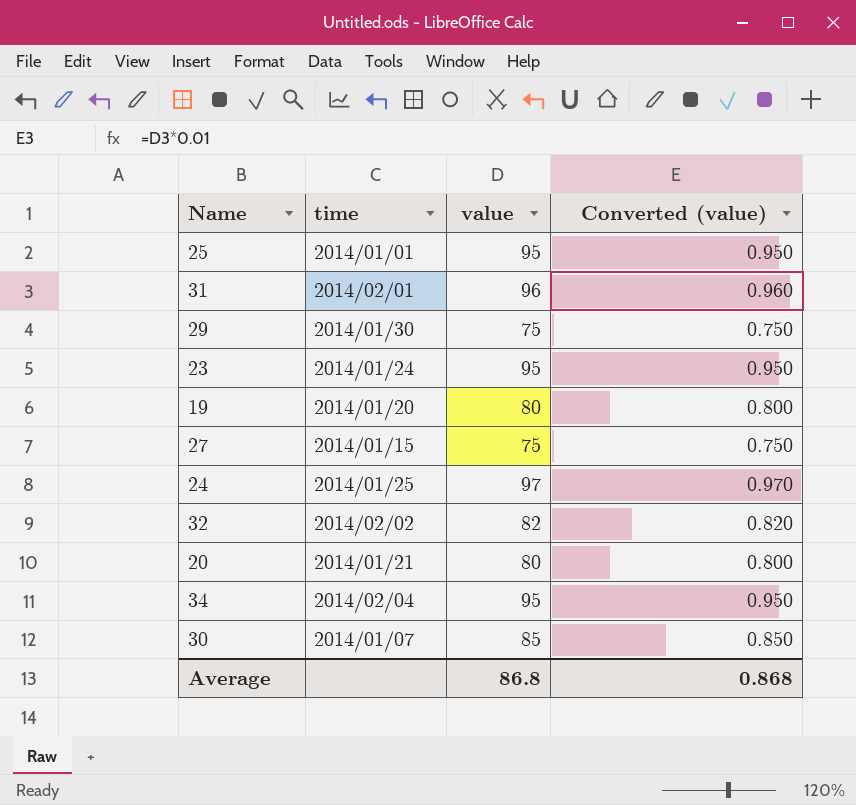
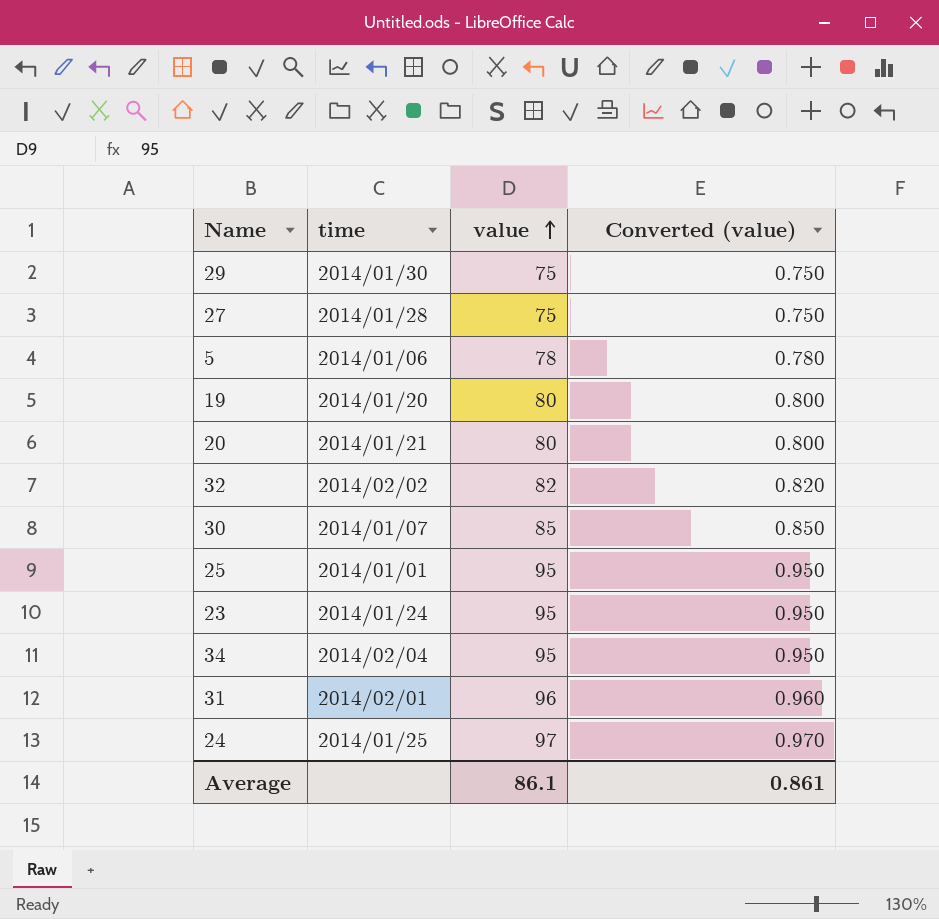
row order: none -> value ascending
27 | time: 2014/01/15 -> 2014/01/28
row 5: none -> 2014/01/06 | 78 | 0.780
Average | value: 86.8 -> 86.1
Average | Converted (value): 0.868 -> 0.861

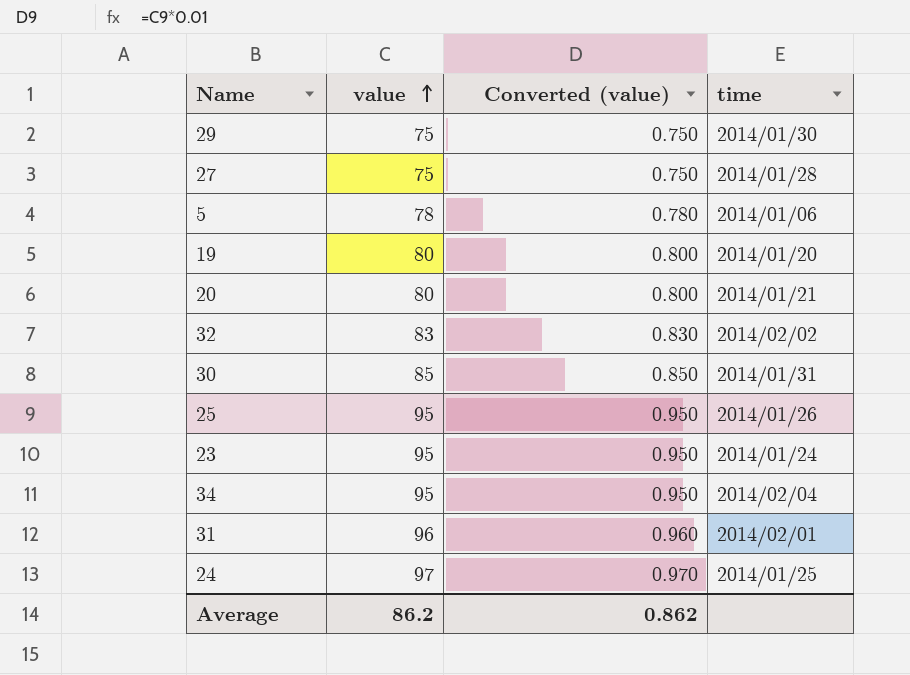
column time | position: 2 -> 4
32 | value: 82 -> 83
32 | Converted (value): 0.820 -> 0.830
30 | time: 2014/01/07 -> 2014/01/31
25 | time: 2014/01/01 -> 2014/01/26
Average | value: 86.1 -> 86.2
Average | Converted (value): 0.861 -> 0.862

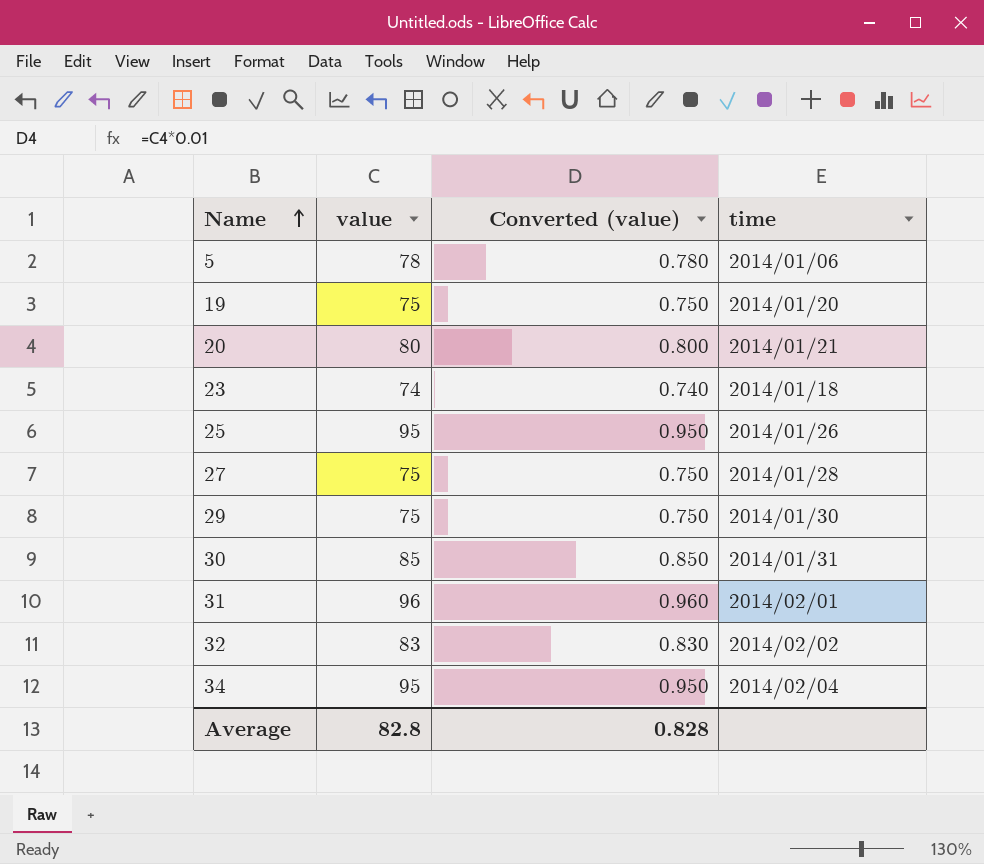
row order: value ascending -> Name ascending
row 24: 97 | 0.970 | 2014/01/25 -> none
19 | value: 80 -> 75
19 | Converted (value): 0.800 -> 0.750
23 | value: 95 -> 74
23 | Converted (value): 0.950 -> 0.740
23 | time: 2014/01/24 -> 2014/01/18
Average | value: 86.2 -> 82.8
Average | Converted (value): 0.862 -> 0.828

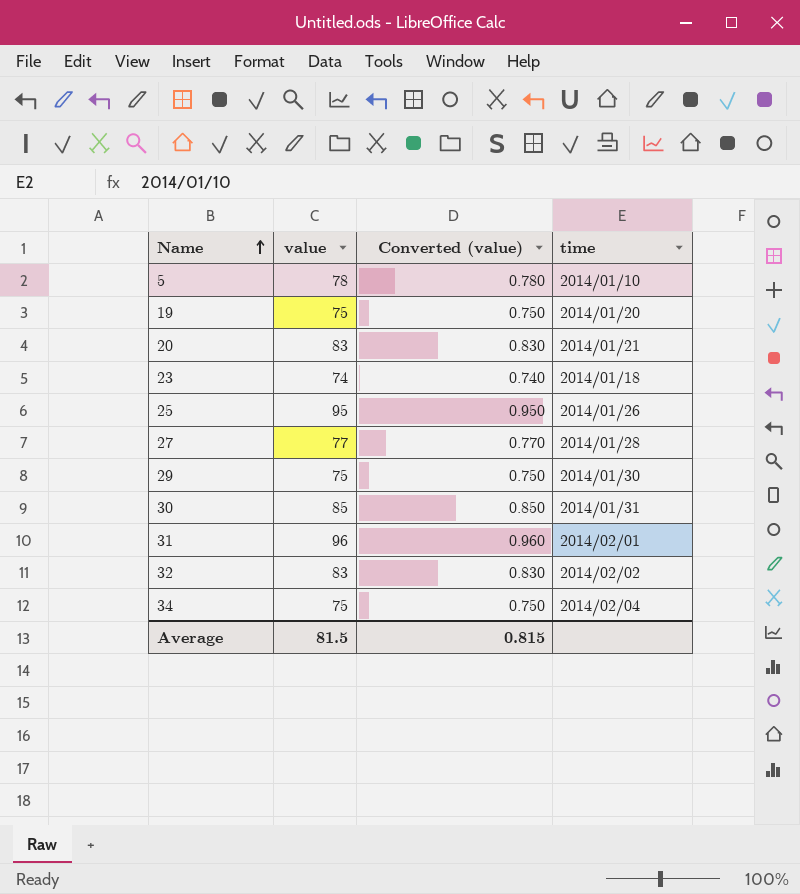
5 | time: 2014/01/06 -> 2014/01/10
20 | value: 80 -> 83
20 | Converted (value): 0.800 -> 0.830
27 | value: 75 -> 77
27 | Converted (value): 0.750 -> 0.770
34 | value: 95 -> 75
34 | Converted (value): 0.950 -> 0.750
Average | value: 82.8 -> 81.5
Average | Converted (value): 0.828 -> 0.815

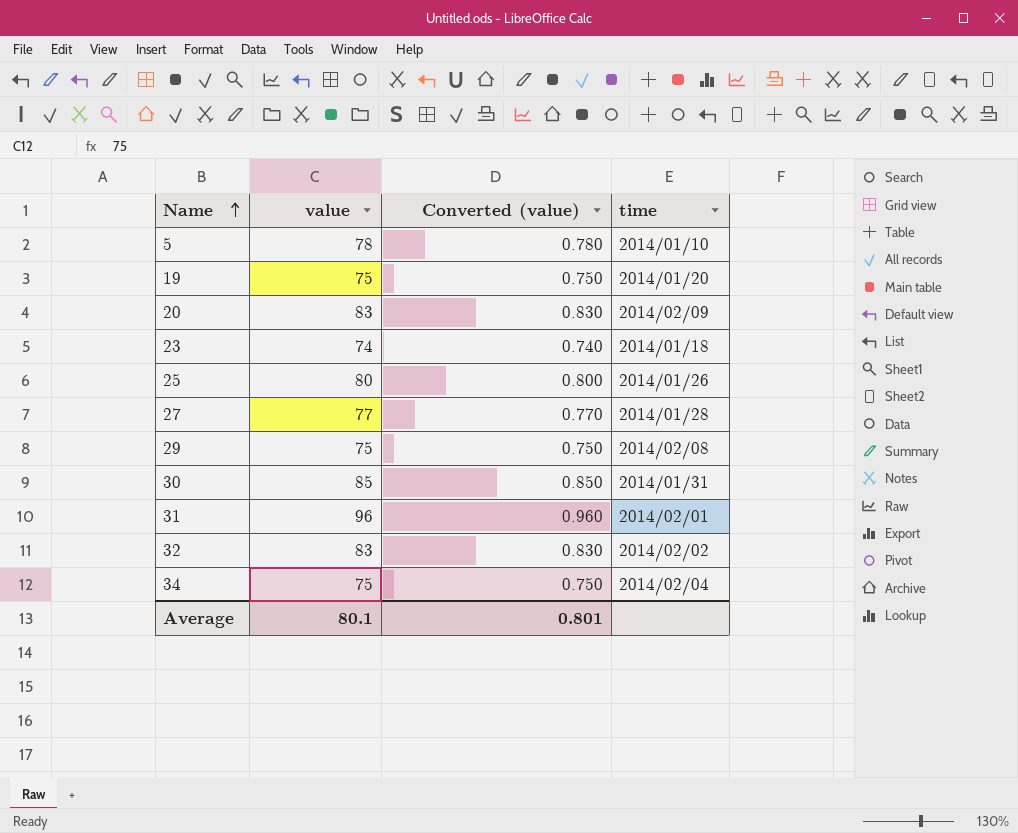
20 | time: 2014/01/21 -> 2014/02/09
25 | value: 95 -> 80
25 | Converted (value): 0.950 -> 0.800
29 | time: 2014/01/30 -> 2014/02/08
Average | value: 81.5 -> 80.1
Average | Converted (value): 0.815 -> 0.801

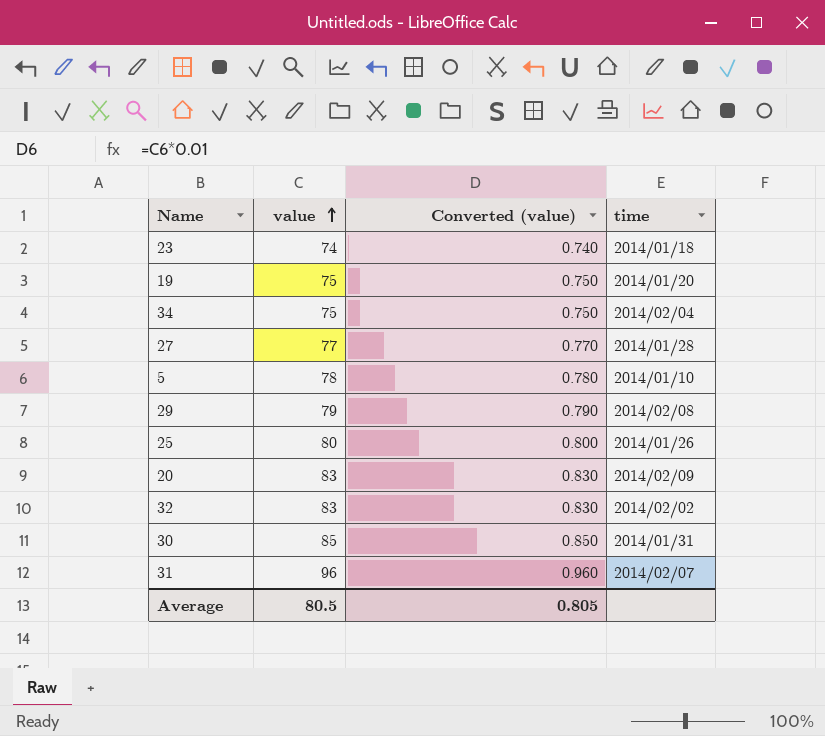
row order: Name ascending -> value ascending
29 | value: 75 -> 79
29 | Converted (value): 0.750 -> 0.790
31 | time: 2014/02/01 -> 2014/02/07
Average | value: 80.1 -> 80.5
Average | Converted (value): 0.801 -> 0.805

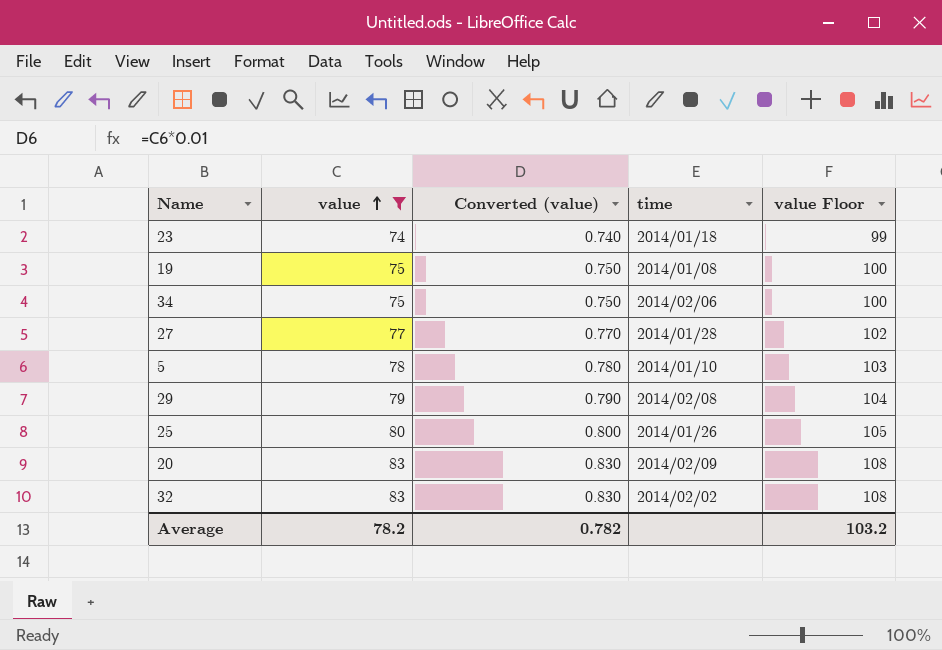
filter: none -> value <= 83
column value Floor | formula: none -> [value] + 25
19 | time: 2014/01/20 -> 2014/01/08
34 | time: 2014/02/04 -> 2014/02/06
Average | value: 80.5 -> 78.2
Average | Converted (value): 0.805 -> 0.782

